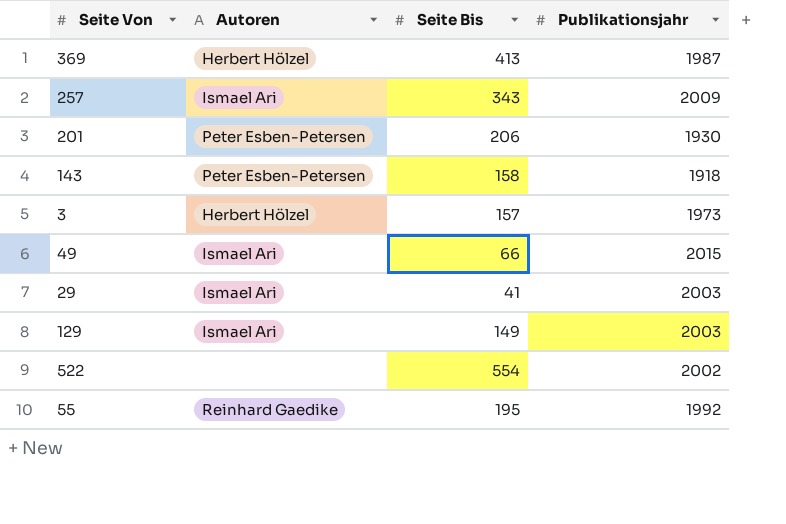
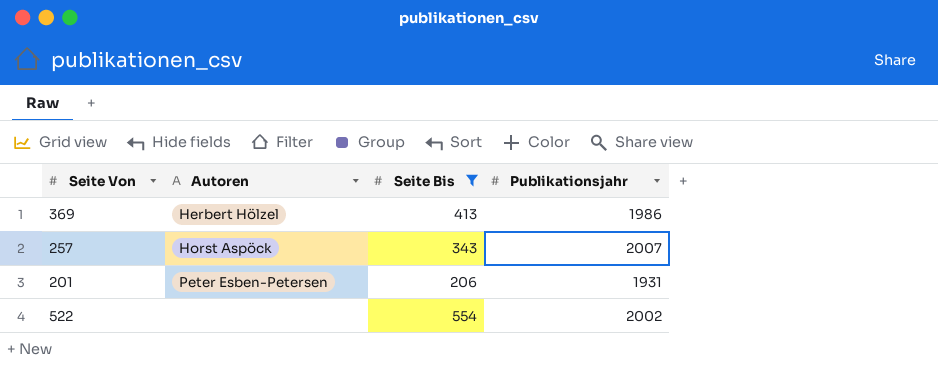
filter: none -> Seite Bis >= 206
369 | Publikationsjahr: 1987 -> 1986
257 | Autoren: Ismael Ari -> Horst Aspöck
257 | Publikationsjahr: 2009 -> 2007
201 | Publikationsjahr: 1930 -> 1931

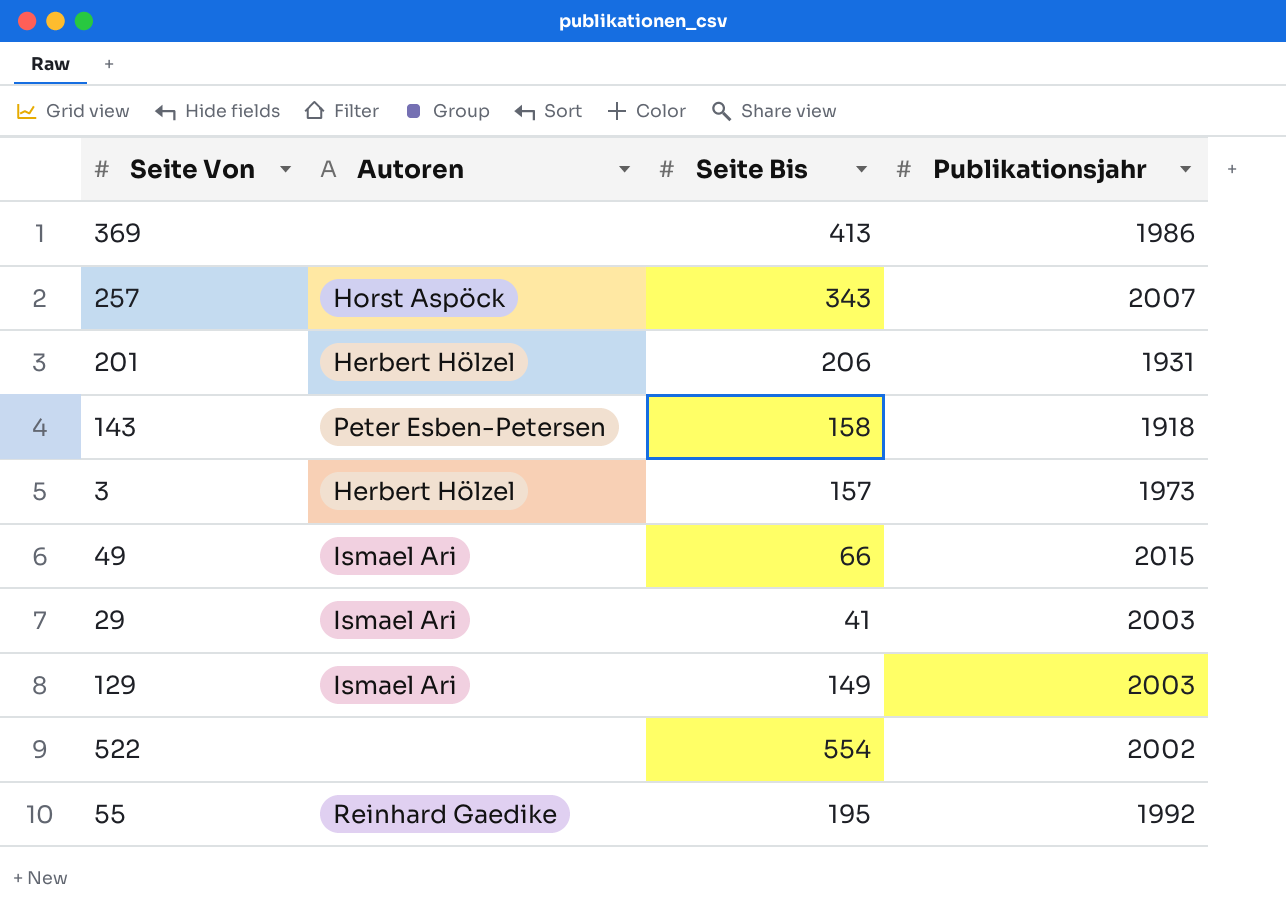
filter: Seite Bis >= 206 -> none
369 | Autoren: Herbert Hölzel -> none
201 | Autoren: Peter Esben-Petersen -> Herbert Hölzel

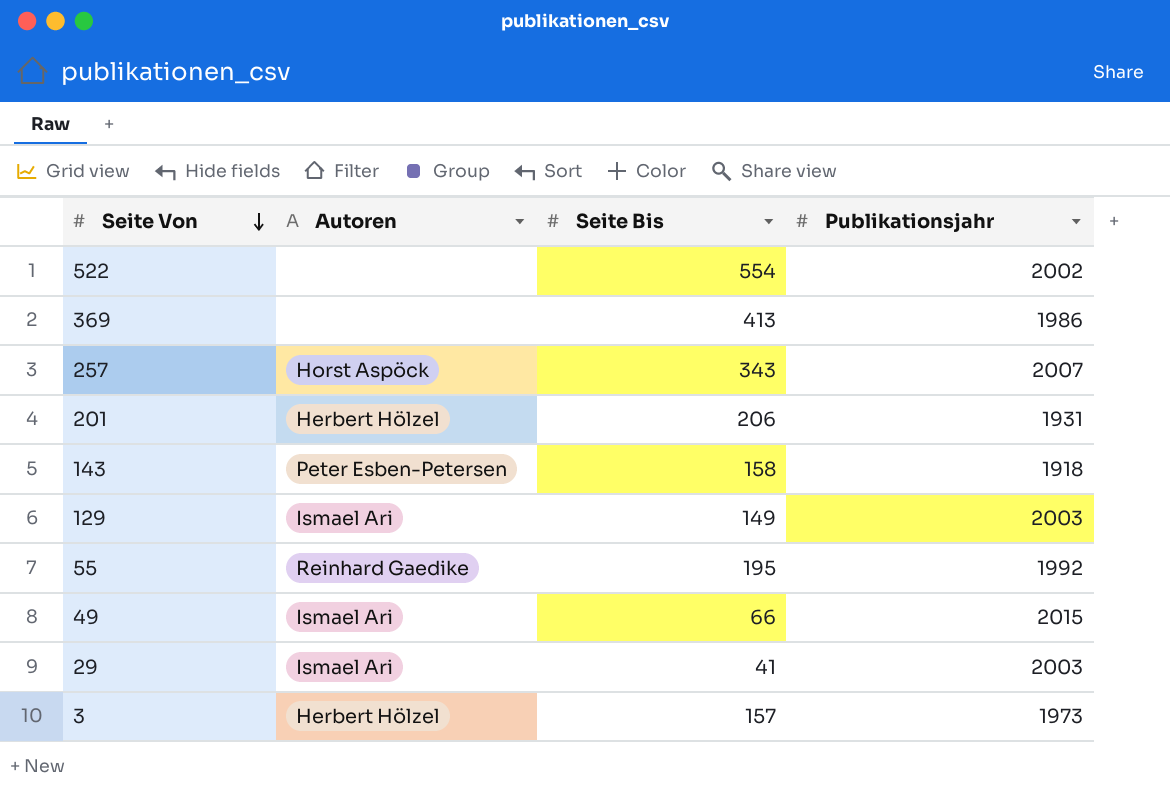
row order: none -> Seite Von descending

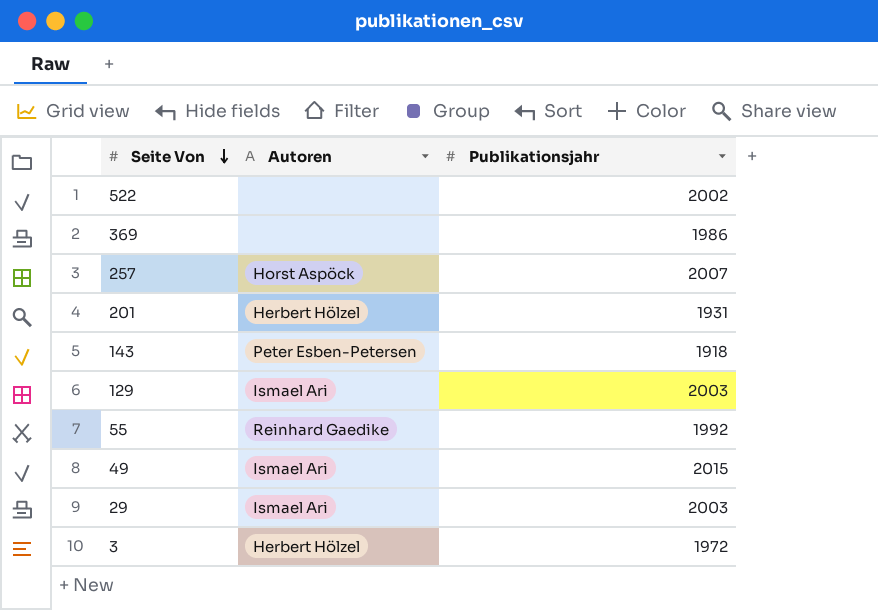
column Seite Bis | position: 3 -> none
3 | Publikationsjahr: 1973 -> 1972

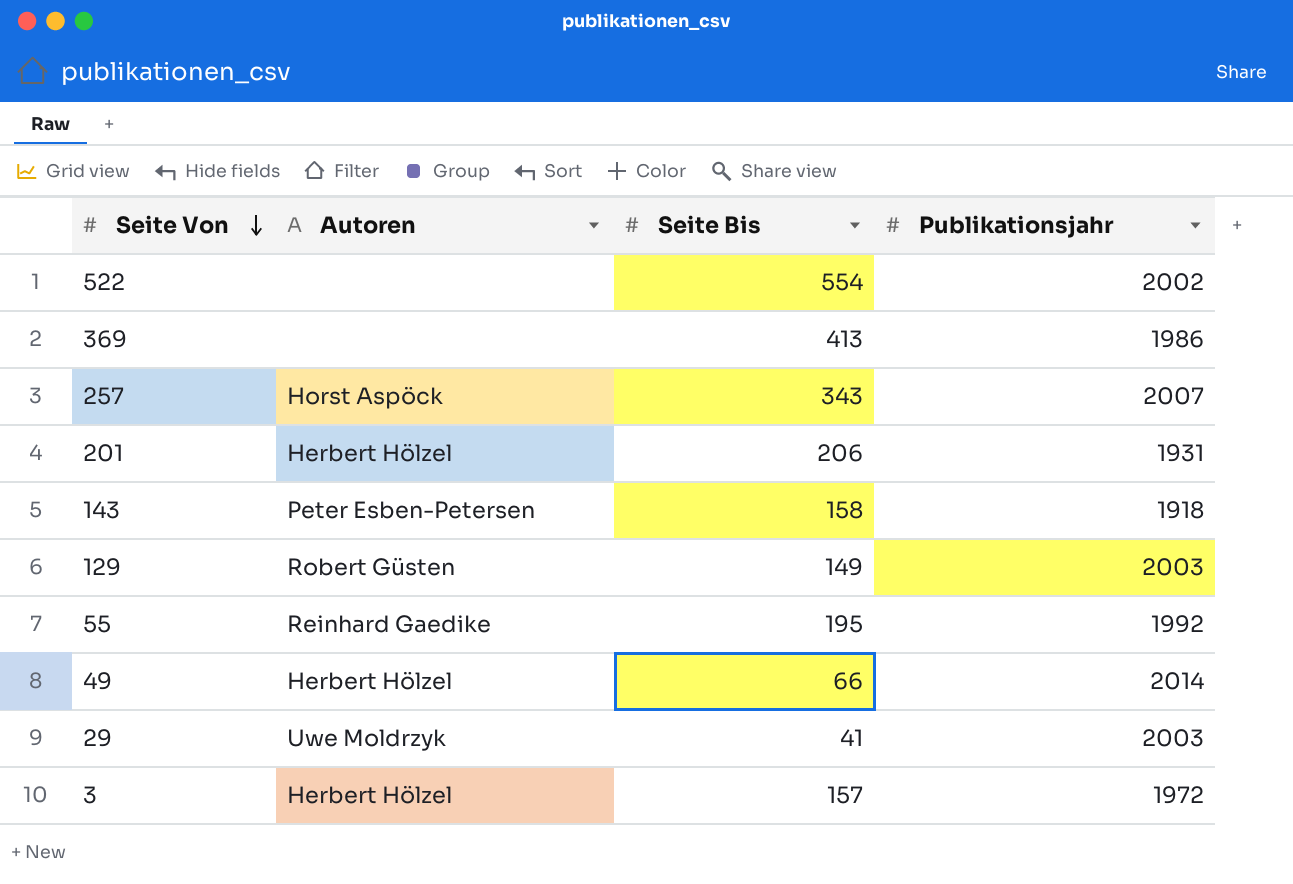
column Seite Bis | position: none -> 3
129 | Autoren: Ismael Ari -> Robert Güsten
49 | Autoren: Ismael Ari -> Herbert Hölzel
49 | Publikationsjahr: 2015 -> 2014
29 | Autoren: Ismael Ari -> Uwe Moldrzyk

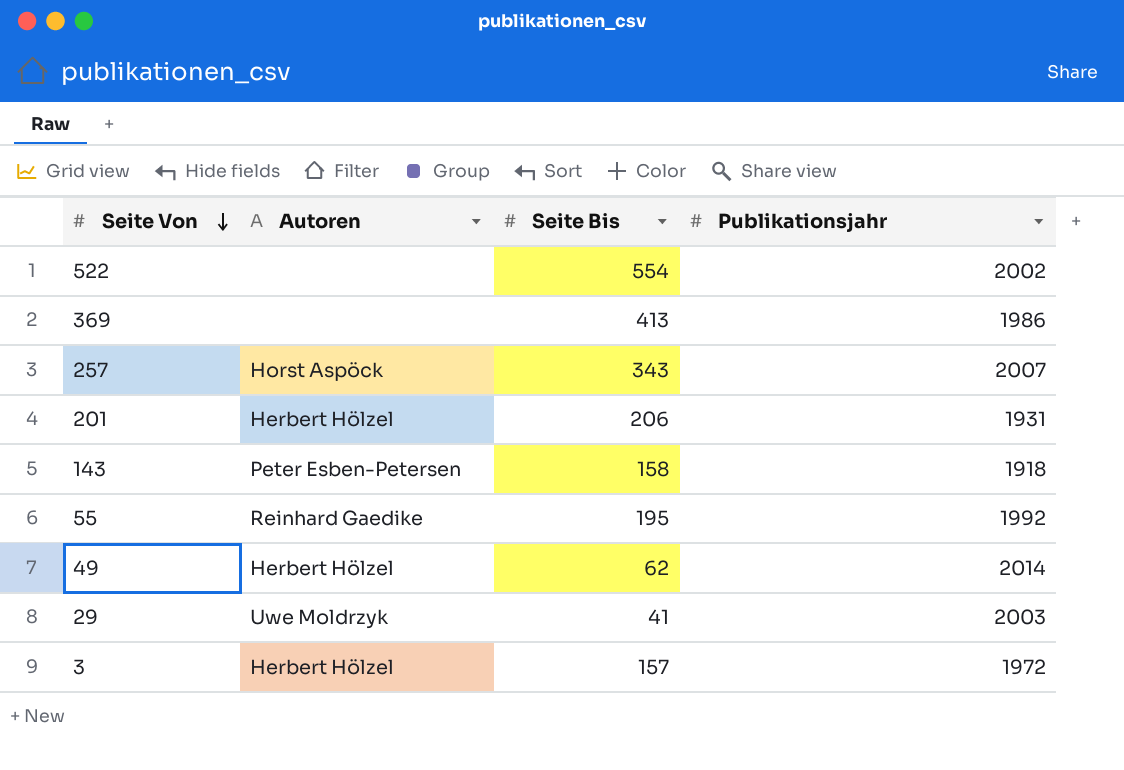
row 129: Robert Güsten | 149 | 2003 -> none
49 | Seite Bis: 66 -> 62

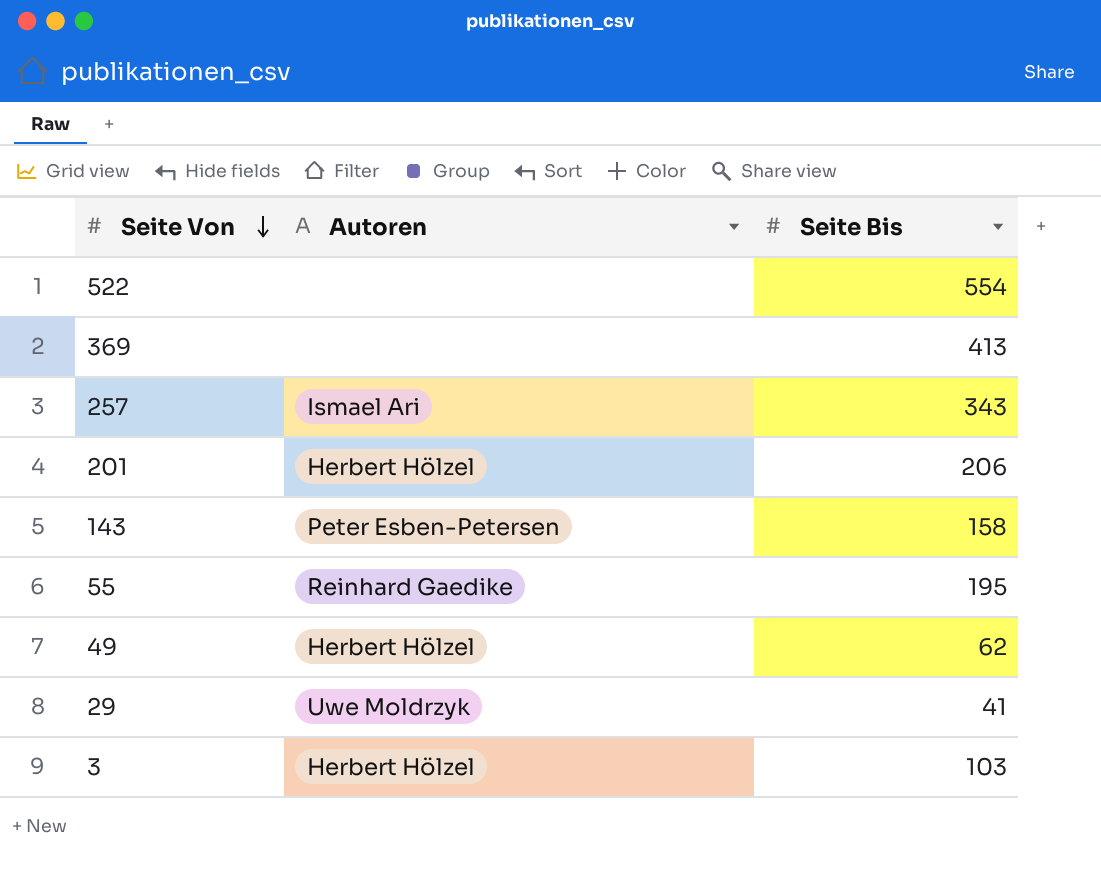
column Publikationsjahr | position: 4 -> none
257 | Autoren: Horst Aspöck -> Ismael Ari
3 | Seite Bis: 157 -> 103

